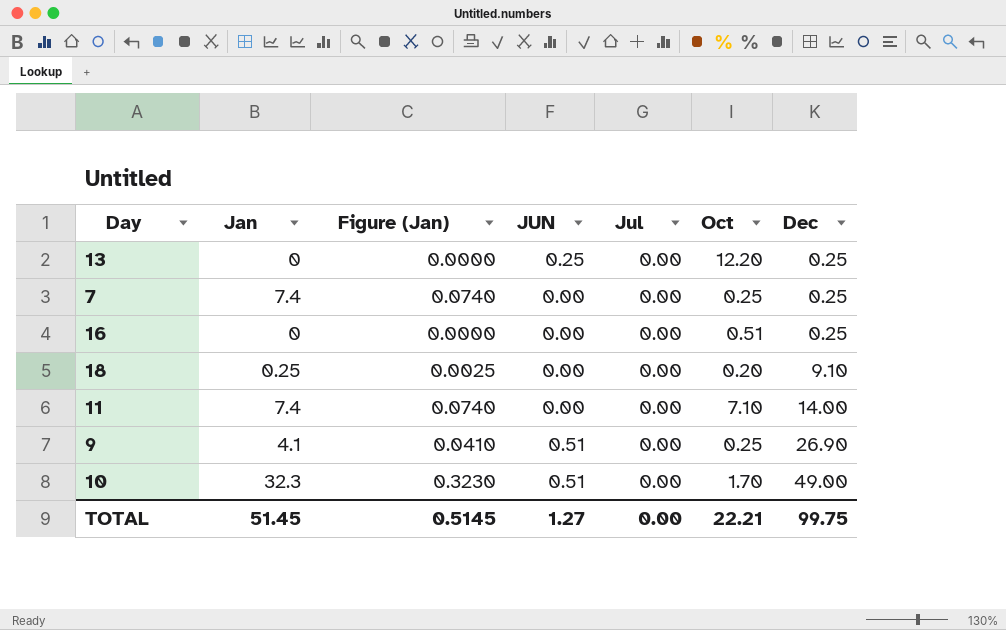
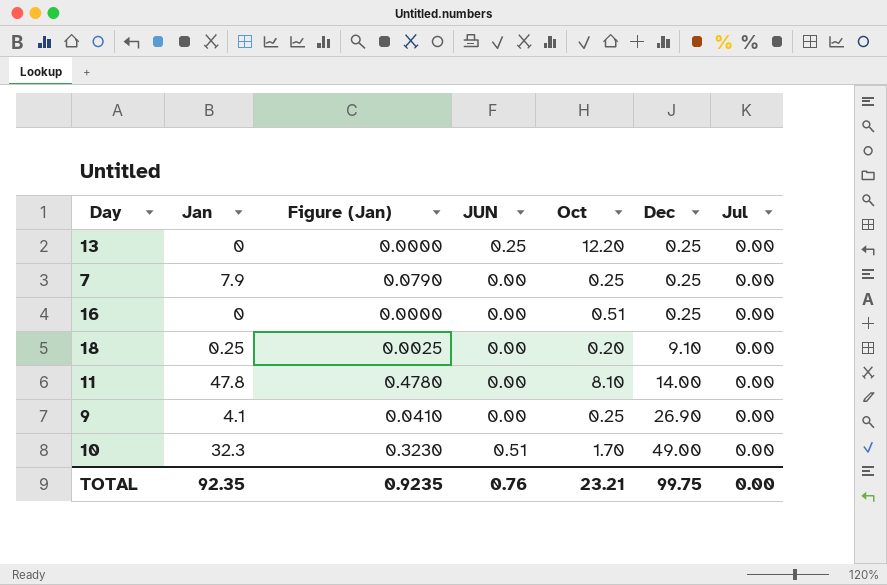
column Jul | position: 5 -> 7
7 | Jan: 7.4 -> 7.9
7 | Figure (Jan): 0.0740 -> 0.0790
11 | Jan: 7.4 -> 47.8
11 | Figure (Jan): 0.0740 -> 0.4780
11 | Oct: 7.10 -> 8.10
9 | JUN: 0.51 -> 0.00
TOTAL | Jan: 51.45 -> 92.35
TOTAL | Figure (Jan): 0.5145 -> 0.9235
TOTAL | JUN: 1.27 -> 0.76
TOTAL | Oct: 22.21 -> 23.21

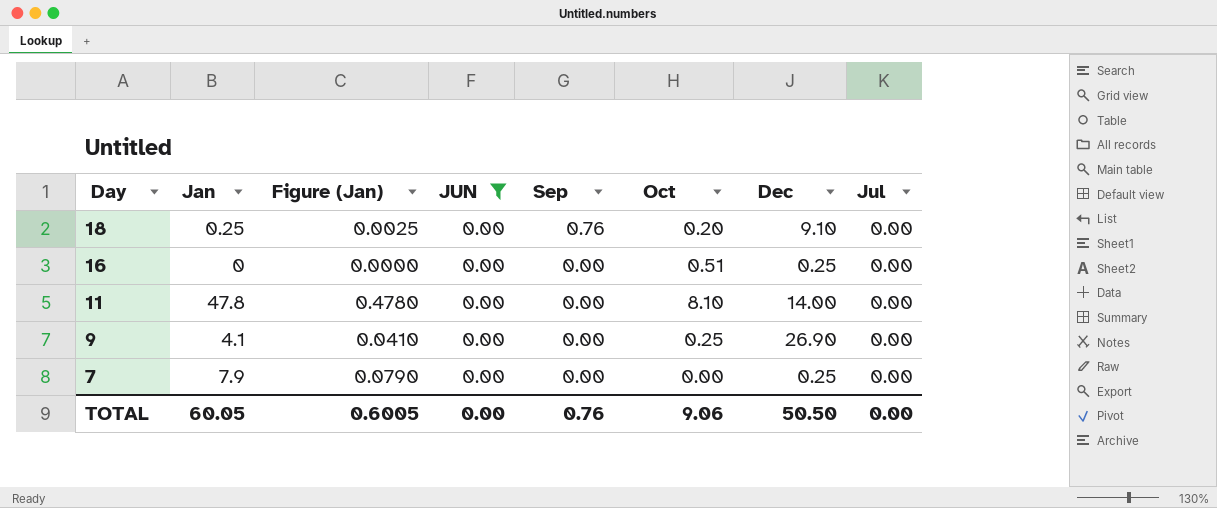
filter: none -> JUN = 0.00
row order: Dec ascending -> Day descending
column Sep | position: none -> 5
7 | Oct: 0.25 -> 0.00
TOTAL | Jan: 92.35 -> 60.05
TOTAL | Figure (Jan): 0.9235 -> 0.6005
TOTAL | JUN: 0.76 -> 0.00
TOTAL | Oct: 23.21 -> 9.06
TOTAL | Dec: 99.75 -> 50.50

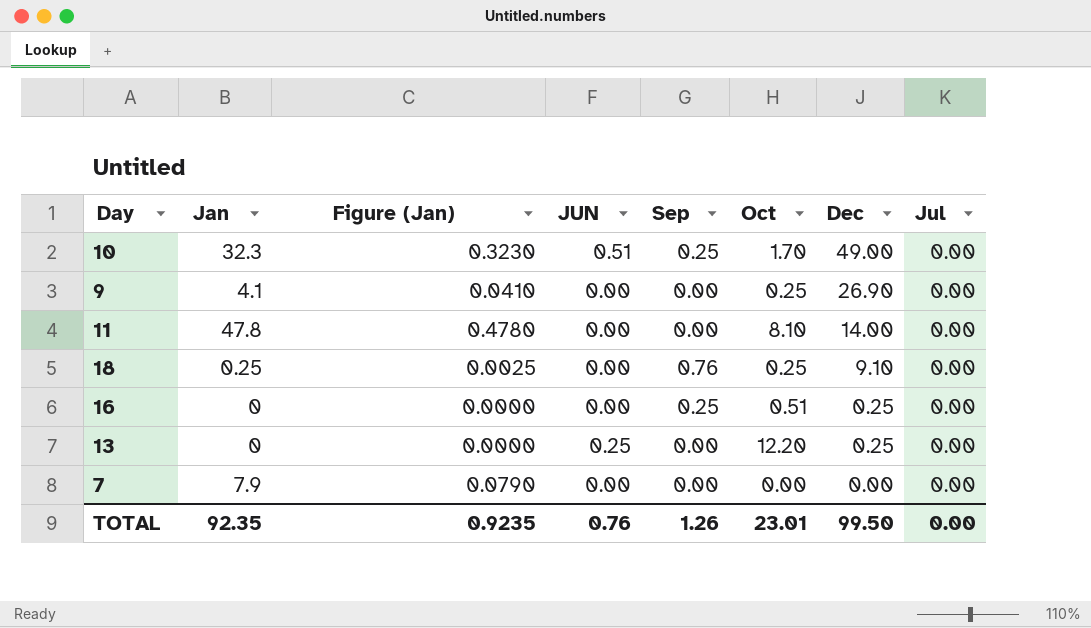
filter: JUN = 0.00 -> none
row order: Day descending -> Dec descending
18 | Oct: 0.20 -> 0.25
16 | Sep: 0.00 -> 0.25
7 | Dec: 0.25 -> 0.00
TOTAL | Jan: 60.05 -> 92.35
TOTAL | Figure (Jan): 0.6005 -> 0.9235
TOTAL | JUN: 0.00 -> 0.76
TOTAL | Sep: 0.76 -> 1.26
TOTAL | Oct: 9.06 -> 23.01
TOTAL | Dec: 50.50 -> 99.50

